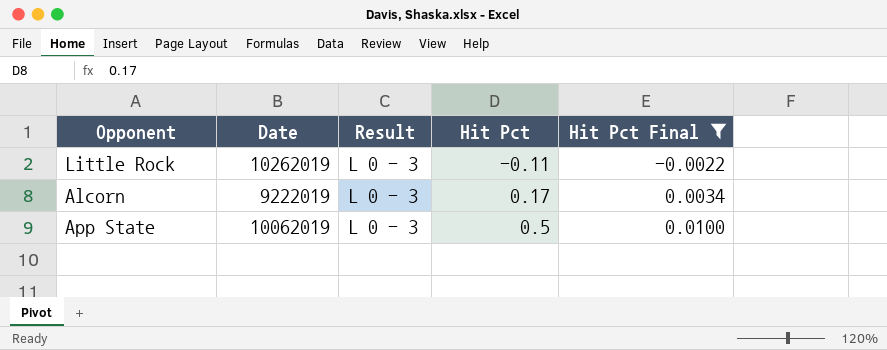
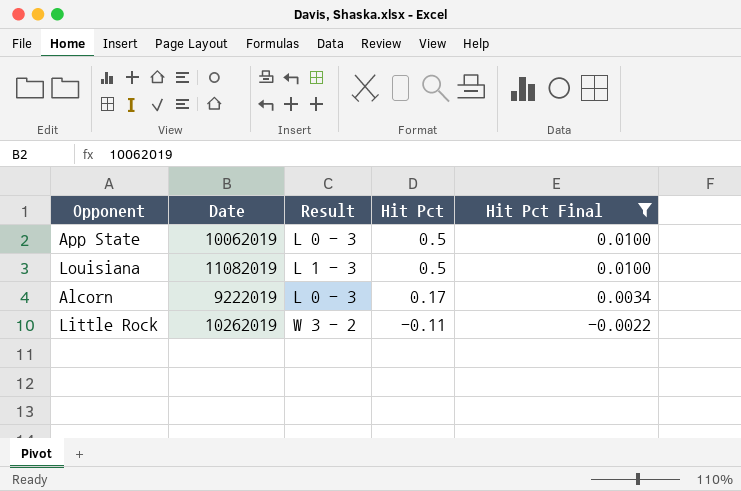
row order: Hit Pct ascending -> Hit Pct descending
row Louisiana: none -> 11082019 | L 1 - 3 | 0.5 | 0.0100
Little Rock | Result: L 0 - 3 -> W 3 - 2

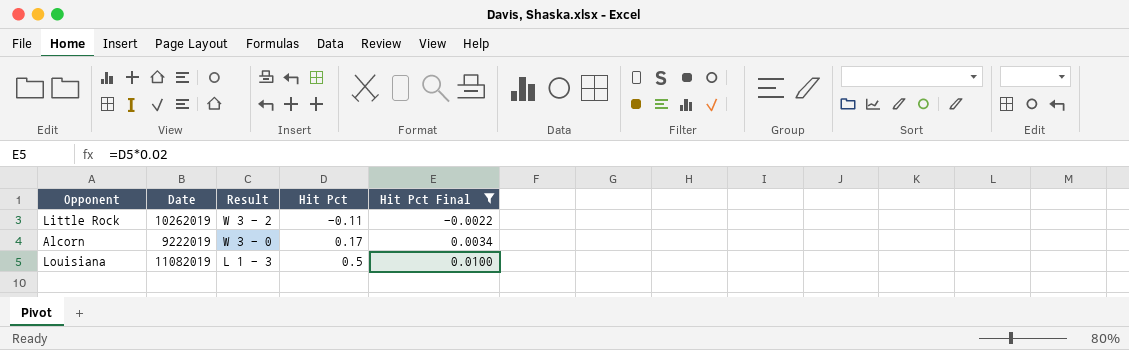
row order: Hit Pct descending -> Result descending
row App State: 10062019 | L 0 - 3 | 0.5 | 0.0100 -> none
Alcorn | Result: L 0 - 3 -> W 3 - 0

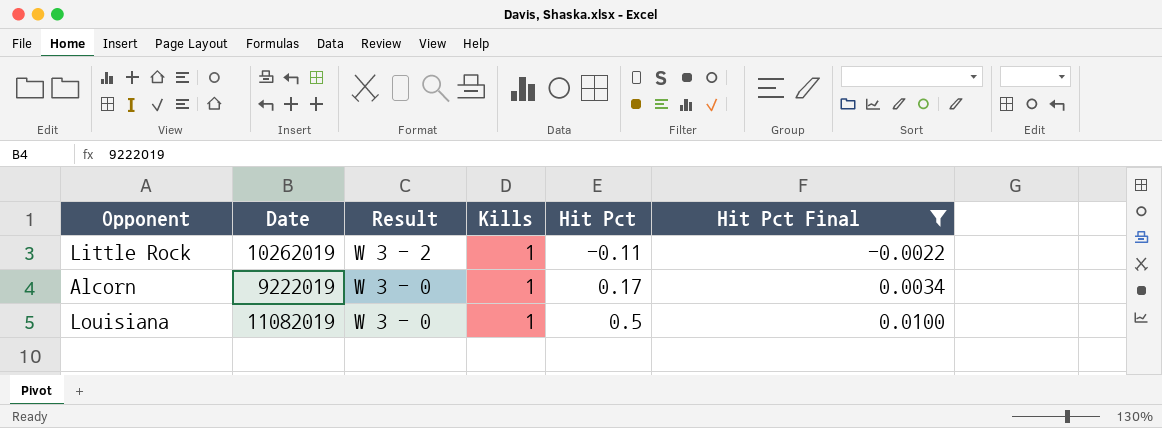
column Kills | position: none -> 4
Louisiana | Result: L 1 - 3 -> W 3 - 0

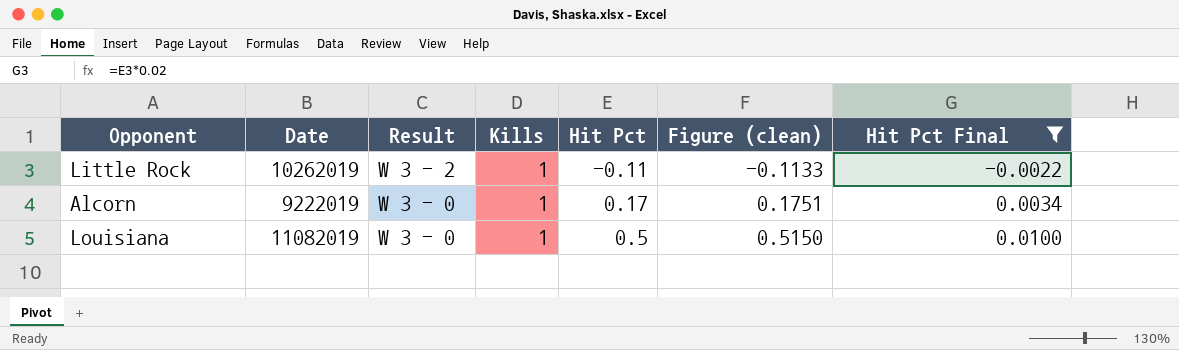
column Figure (clean) | formula: none -> [Hit Pct] * 1.03

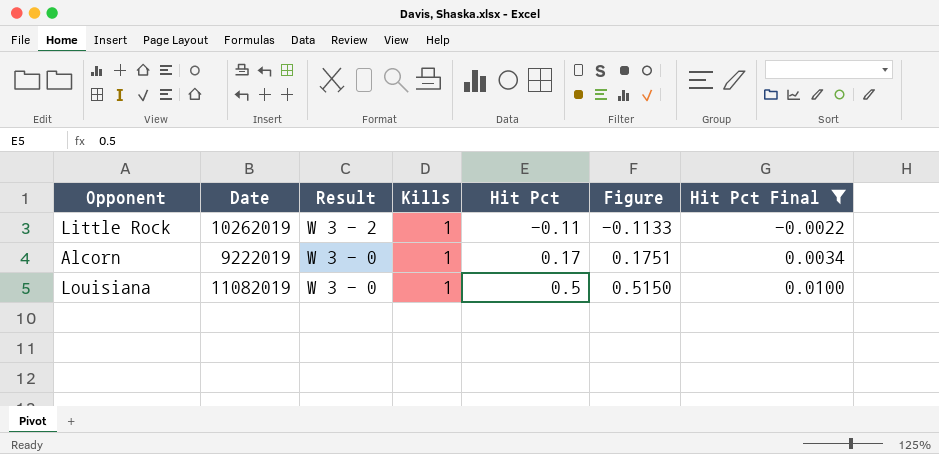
column name: Figure (clean) -> Figure

